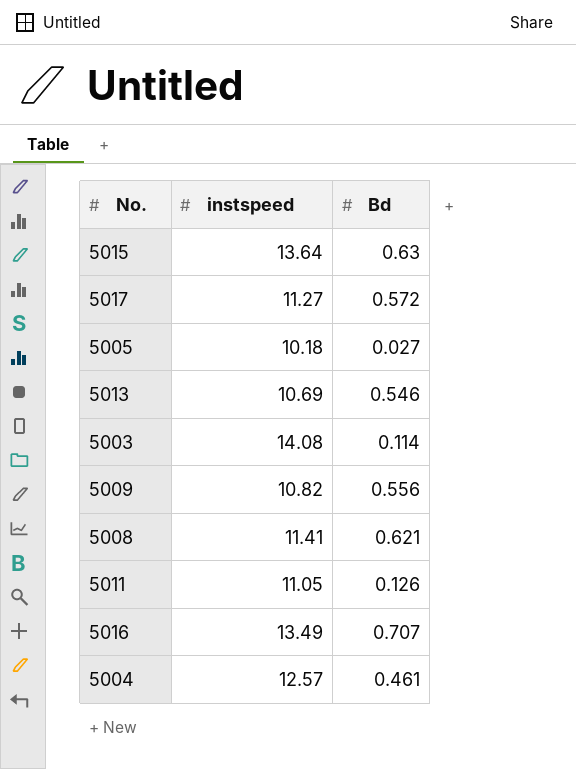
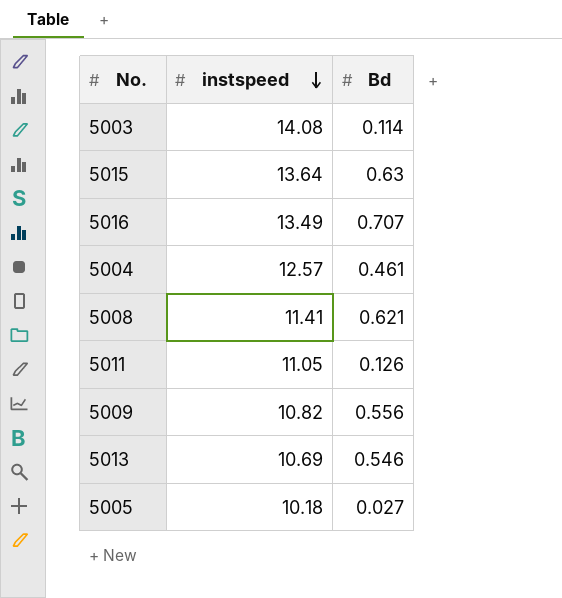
row order: none -> instspeed descending
row 5017: 11.27 | 0.572 -> none

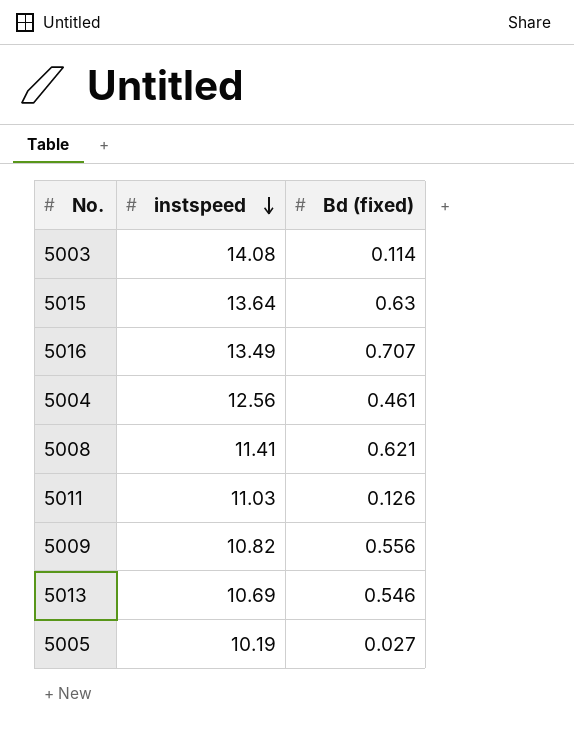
column name: Bd -> Bd (fixed)
5004 | instspeed: 12.57 -> 12.56
5011 | instspeed: 11.05 -> 11.03
5005 | instspeed: 10.18 -> 10.19

